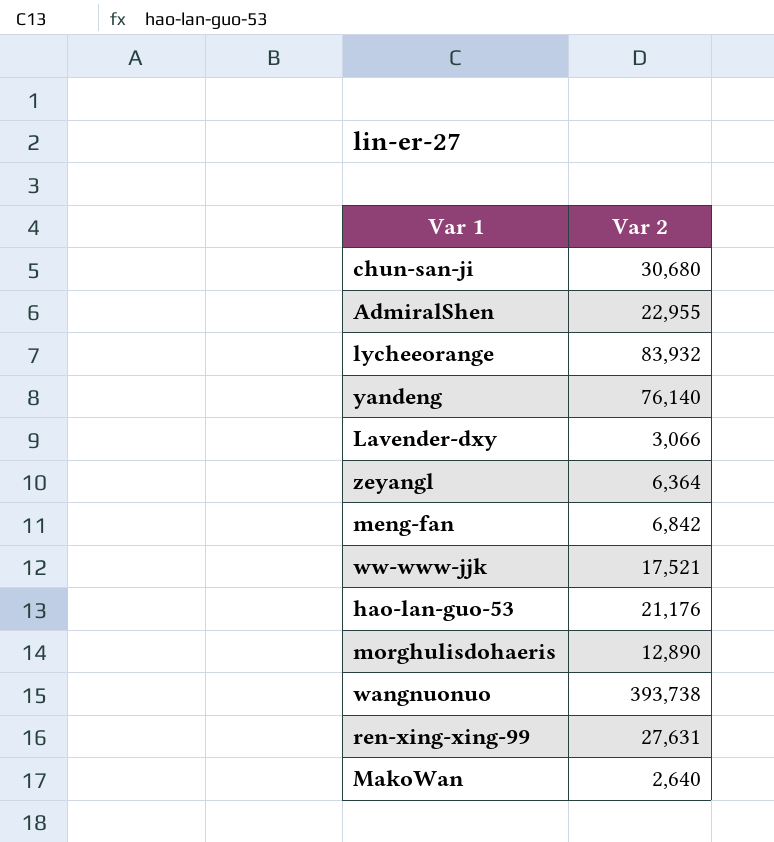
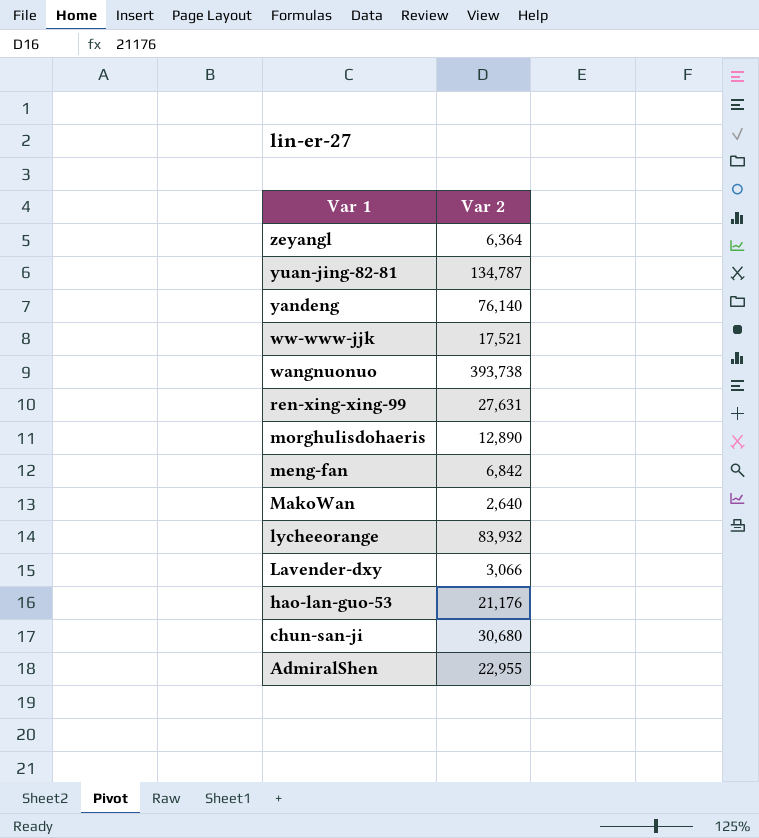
row order: none -> Var 1 descending
row yuan-jing-82-81: none -> 134,787

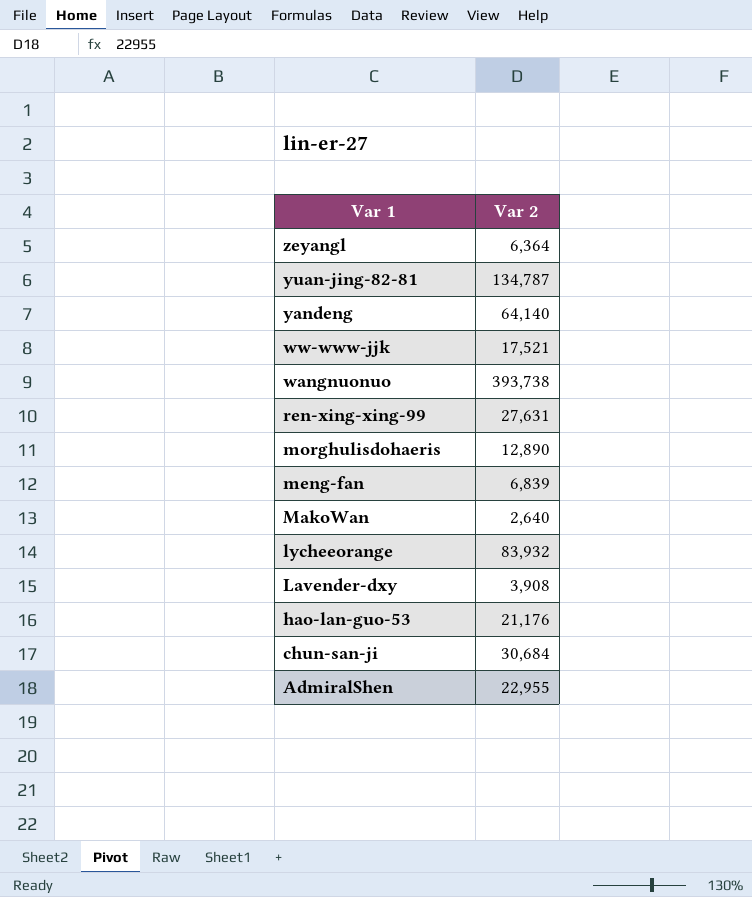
yandeng | Var 2: 76,140 -> 64,140
meng-fan | Var 2: 6,842 -> 6,839
Lavender-dxy | Var 2: 3,066 -> 3,908
chun-san-ji | Var 2: 30,680 -> 30,684

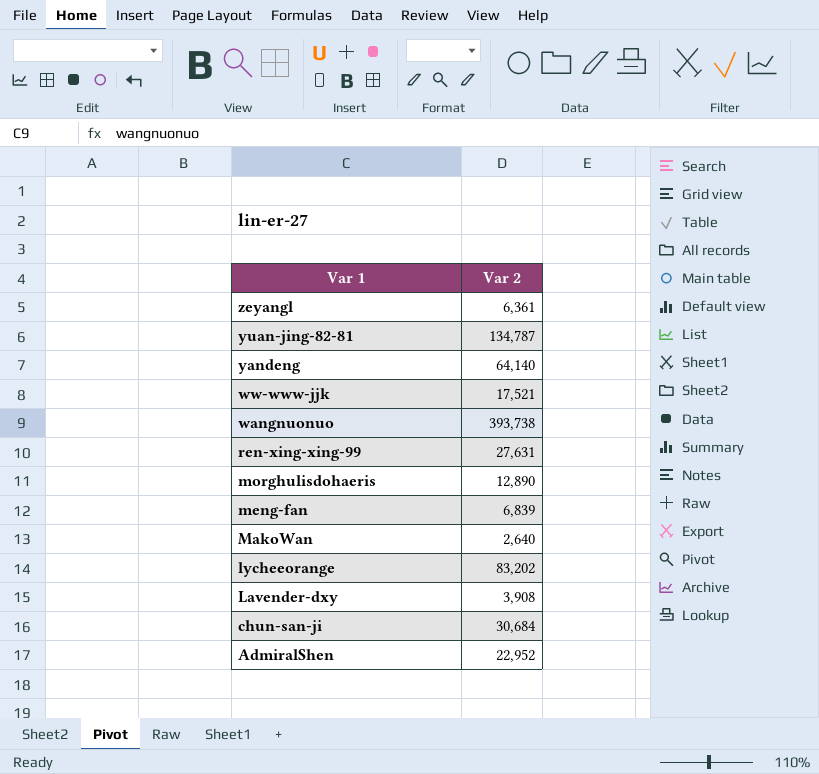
row hao-lan-guo-53: 21,176 -> none
zeyangl | Var 2: 6,364 -> 6,361
lycheeorange | Var 2: 83,932 -> 83,202
AdmiralShen | Var 2: 22,955 -> 22,952

